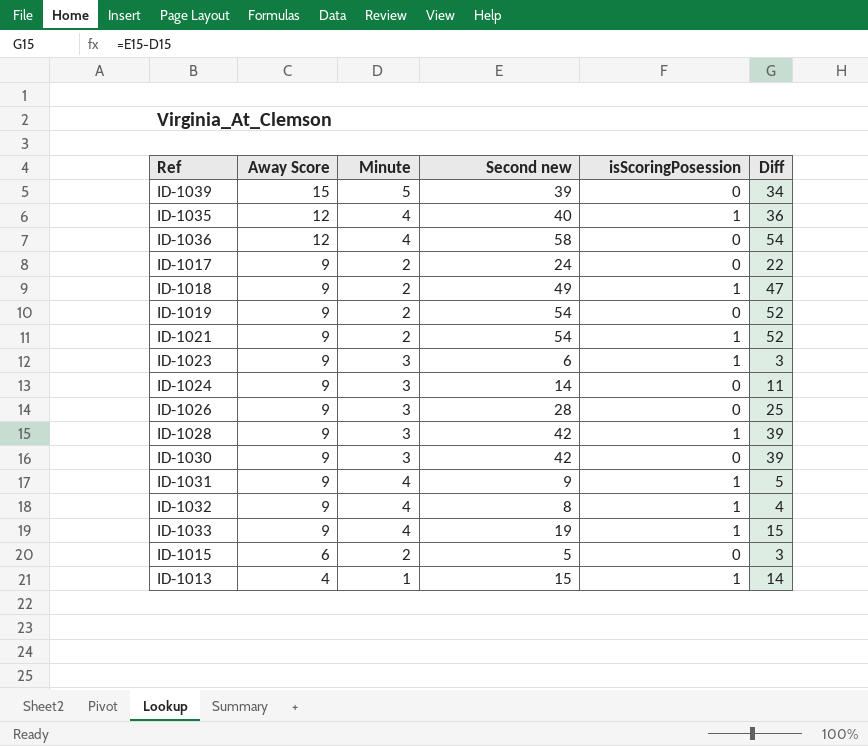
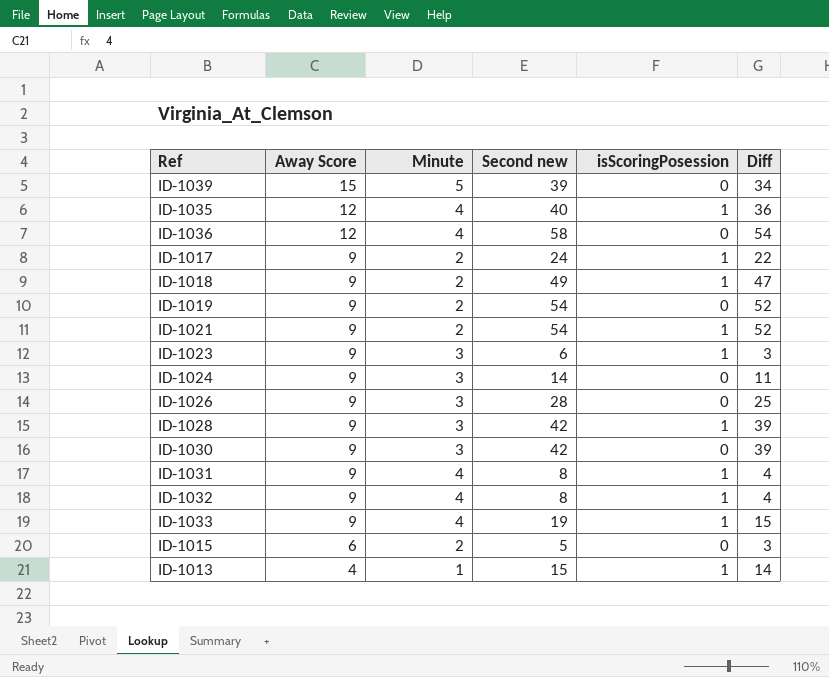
ID-1017 | isScoringPosession: 0 -> 1
ID-1031 | Second new: 9 -> 8
ID-1031 | Diff: 5 -> 4

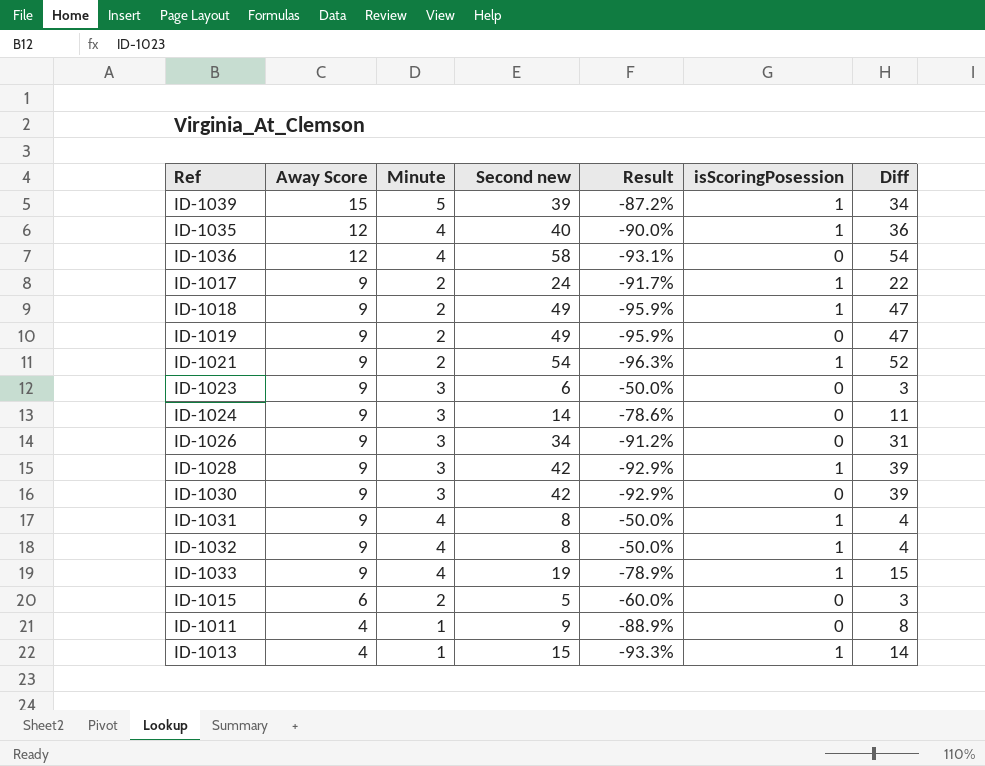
column Result | formula: none -> ([Minute] - [Second new]) / [Second new]
ID-1039 | isScoringPosession: 0 -> 1
ID-1019 | Second new: 54 -> 49
ID-1019 | Diff: 52 -> 47
ID-1023 | isScoringPosession: 1 -> 0
ID-1026 | Second new: 28 -> 34
ID-1026 | Diff: 25 -> 31
row ID-1011: none -> 4 | 1 | 9 | -88.9% | 0 | 8

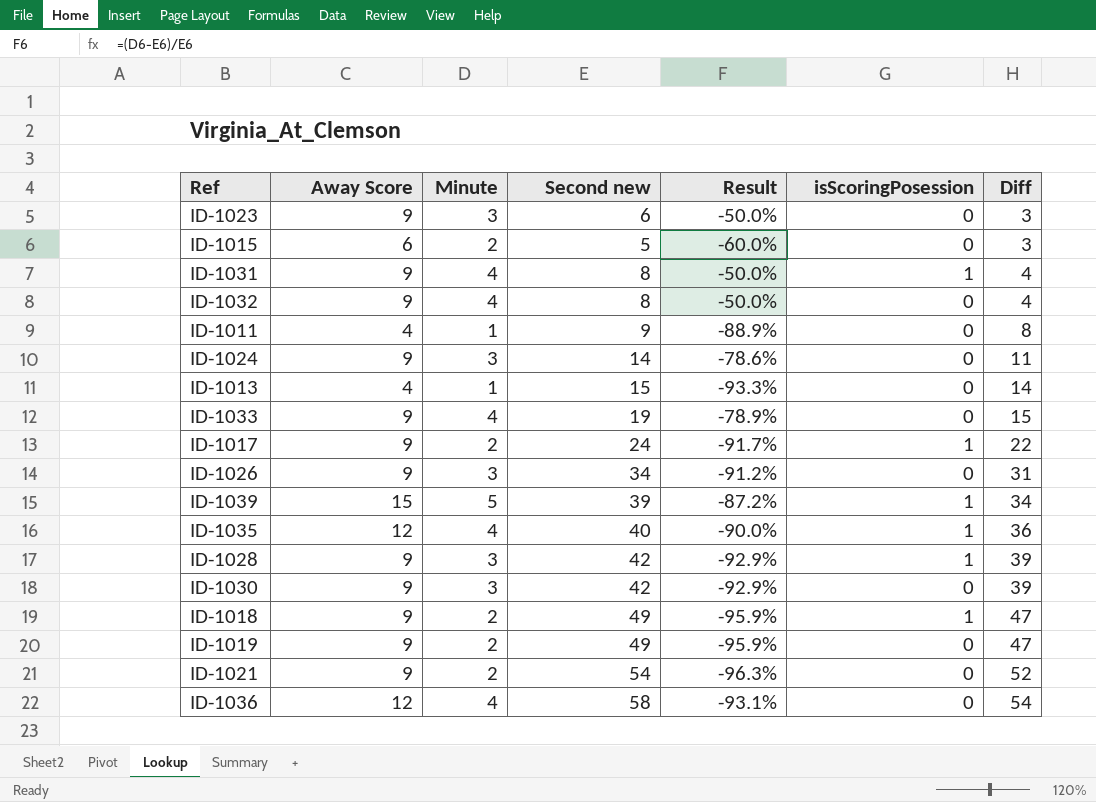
row order: Away Score descending -> Diff ascending
ID-1032 | isScoringPosession: 1 -> 0
ID-1013 | isScoringPosession: 1 -> 0
ID-1033 | isScoringPosession: 1 -> 0
ID-1021 | isScoringPosession: 1 -> 0

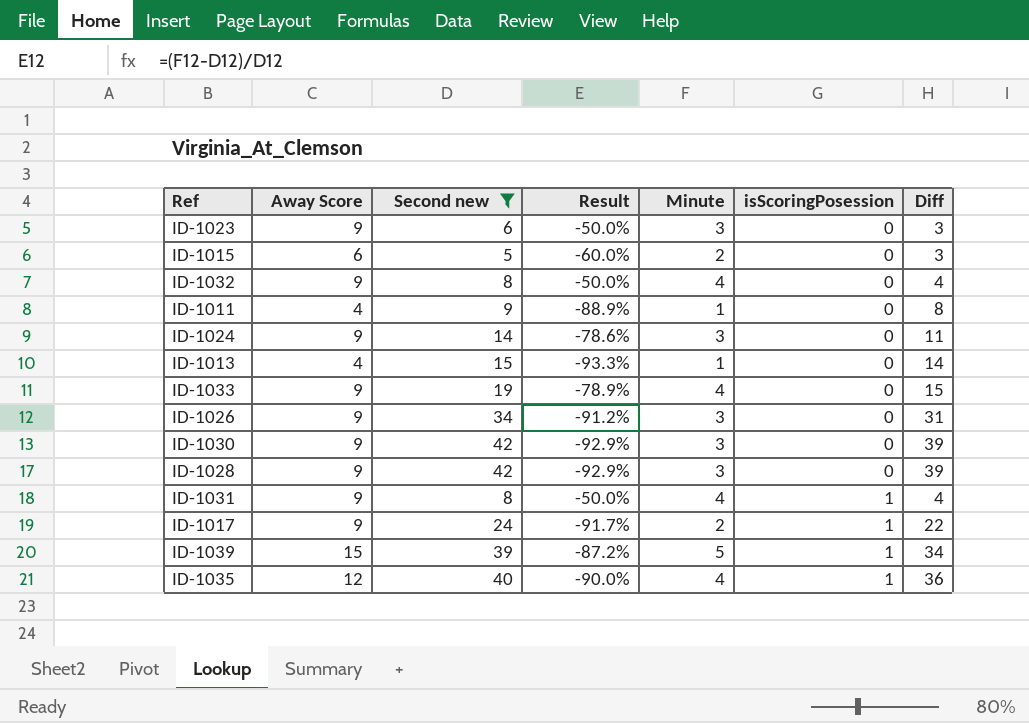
filter: none -> Second new <= 42
row order: Diff ascending -> isScoringPosession ascending
column Minute | position: 3 -> 5
ID-1028 | isScoringPosession: 1 -> 0

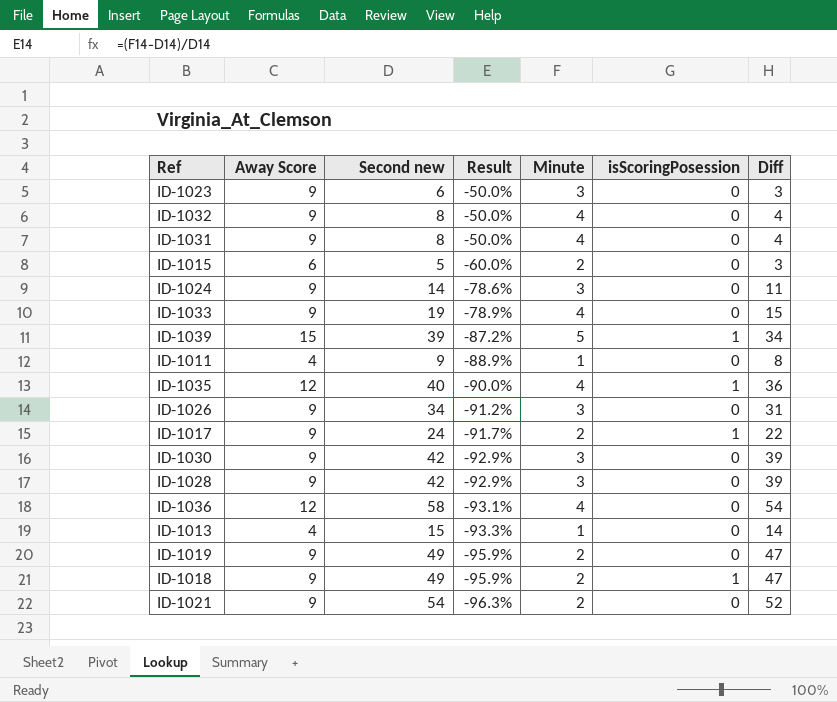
filter: Second new <= 42 -> none
row order: isScoringPosession ascending -> Result descending
ID-1031 | isScoringPosession: 1 -> 0

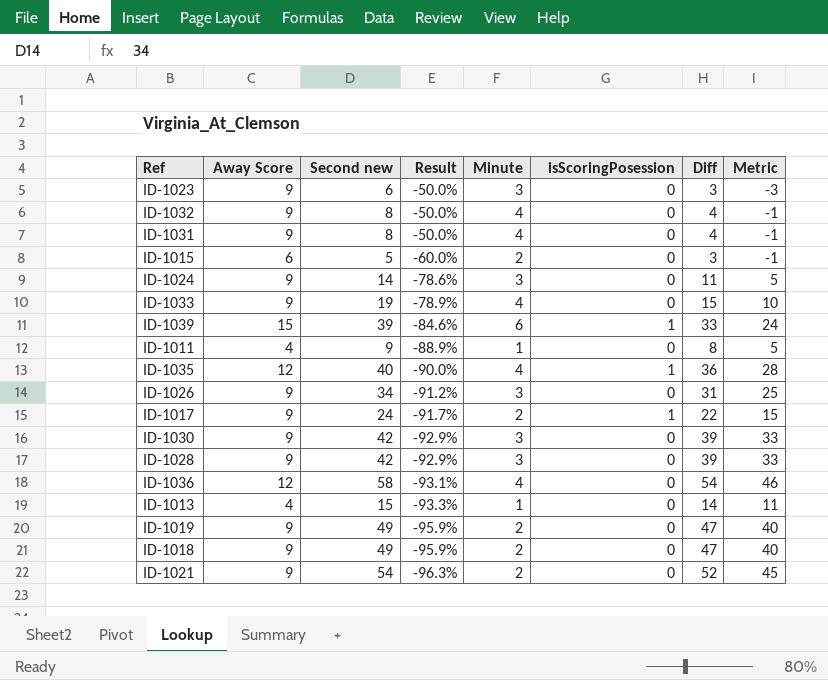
column Metric | formula: none -> [Second new] - [Away Score]
ID-1039 | Result: -87.2% -> -84.6%
ID-1039 | Minute: 5 -> 6
ID-1039 | Diff: 34 -> 33
ID-1018 | isScoringPosession: 1 -> 0

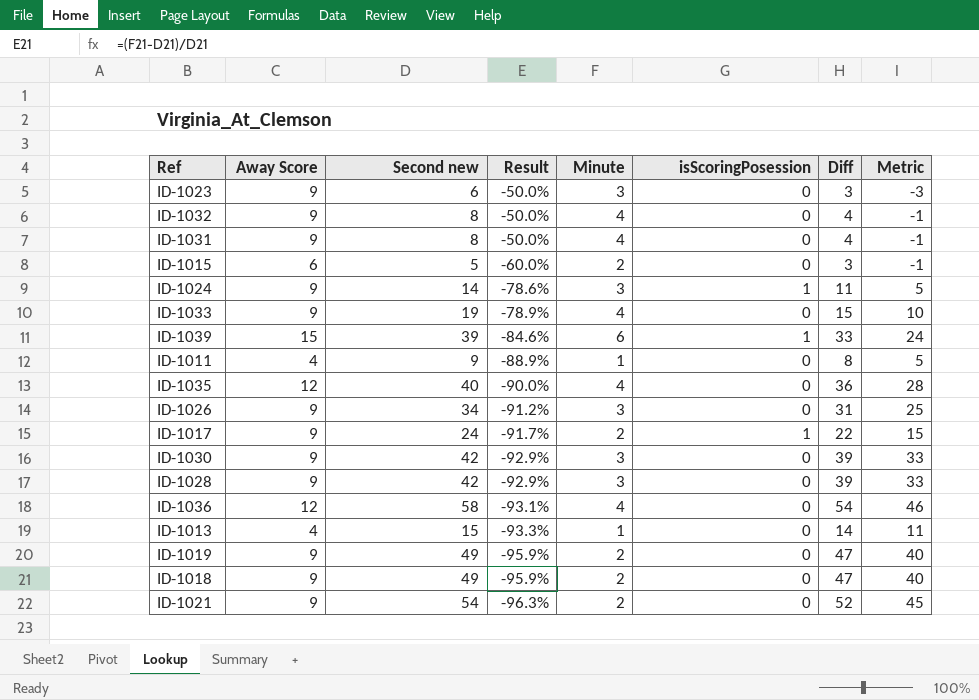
ID-1024 | isScoringPosession: 0 -> 1
ID-1035 | isScoringPosession: 1 -> 0

